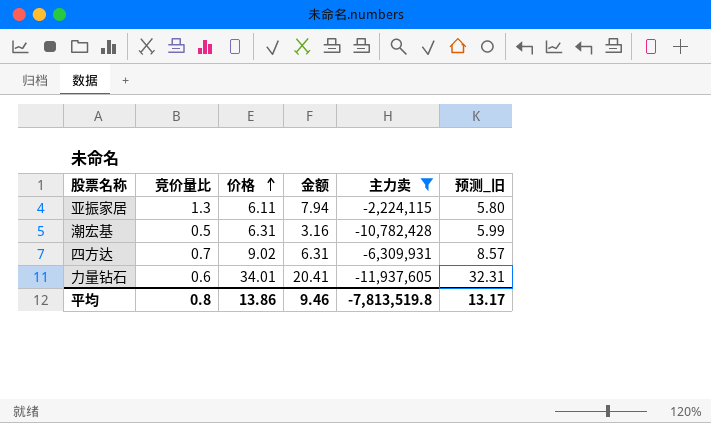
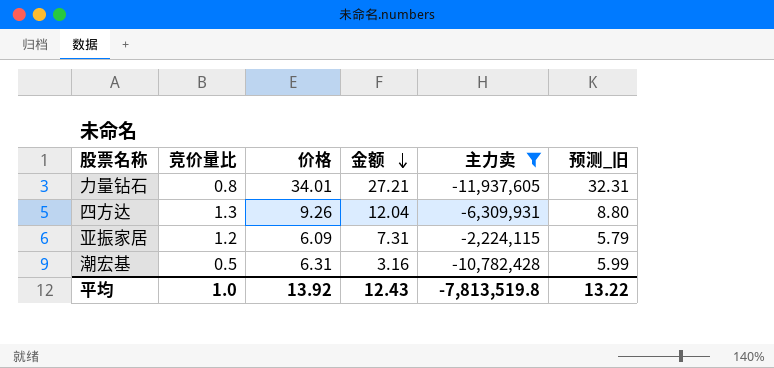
row order: 价格 ascending -> 金额 descending
力量钻石 | 竞价量比: 0.6 -> 0.8
力量钻石 | 金额: 20.41 -> 27.21
四方达 | 竞价量比: 0.7 -> 1.3
四方达 | 价格: 9.02 -> 9.26
四方达 | 金额: 6.31 -> 12.04
四方达 | 预测_旧: 8.57 -> 8.80
亚振家居 | 竞价量比: 1.3 -> 1.2
亚振家居 | 价格: 6.11 -> 6.09
亚振家居 | 金额: 7.94 -> 7.31
亚振家居 | 预测_旧: 5.80 -> 5.79
平均 | 竞价量比: 0.8 -> 1.0
平均 | 价格: 13.86 -> 13.92
平均 | 金额: 9.46 -> 12.43
平均 | 预测_旧: 13.17 -> 13.22

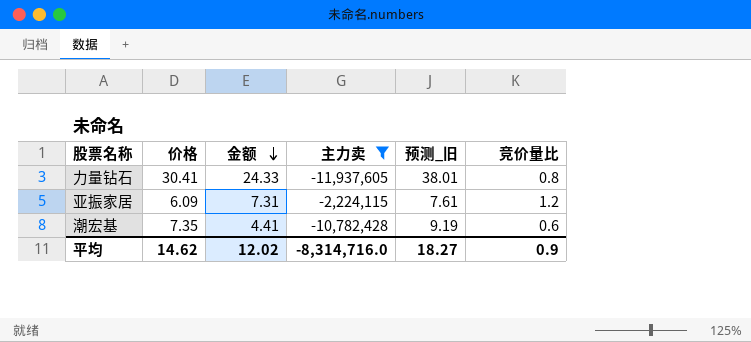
column 预测_旧 | formula: [价格] * 0.95 -> [价格] * 1.25
column 竞价量比 | position: 2 -> 6
row 四方达: 1.3 | 9.26 | 12.04 | -6,309,931 | 8.80 -> none
力量钻石 | 价格: 34.01 -> 30.41
力量钻石 | 金额: 27.21 -> 24.33
潮宏基 | 价格: 6.31 -> 7.35
潮宏基 | 金额: 3.16 -> 4.41
潮宏基 | 竞价量比: 0.5 -> 0.6
平均 | 价格: 13.92 -> 14.62
平均 | 金额: 12.43 -> 12.02
平均 | 主力卖: -7,813,519.8 -> -8,314,716.0
平均 | 预测_旧: 13.22 -> 18.27
平均 | 竞价量比: 1.0 -> 0.9

